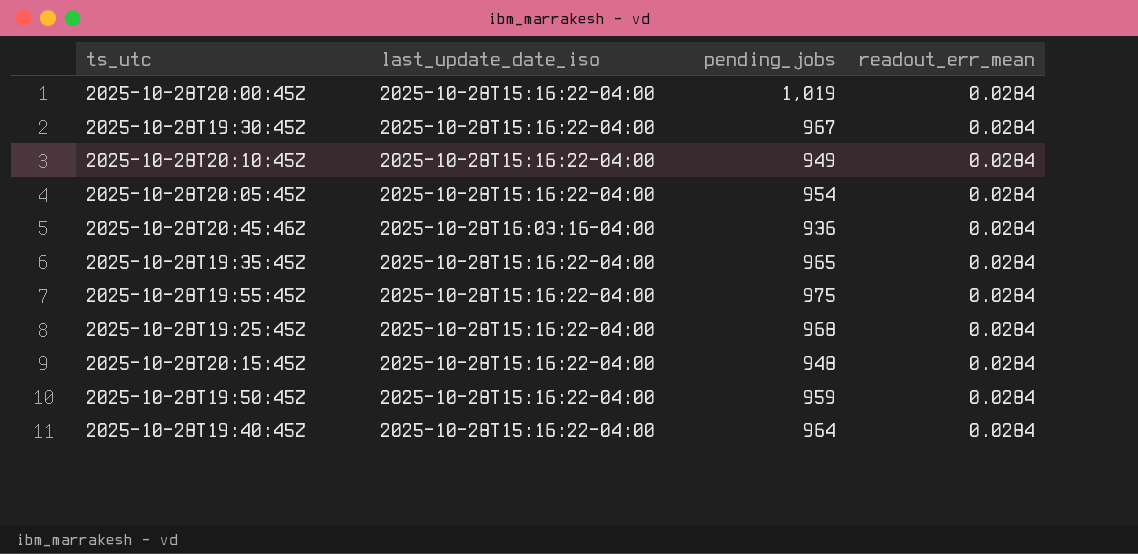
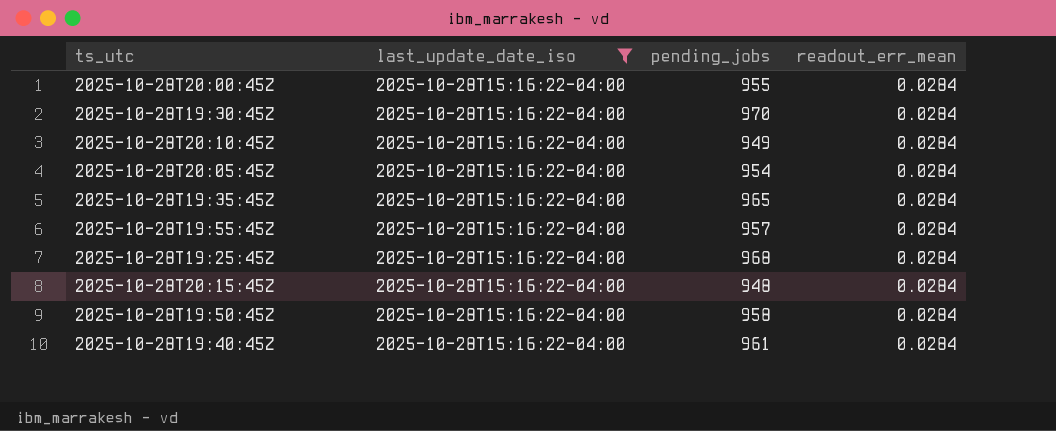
filter: none -> last_update_date_iso = 2025-10-28T15:16:22-04:00
2025-10-28T20:00:45Z | pending_jobs: 1,019 -> 955
2025-10-28T19:30:45Z | pending_jobs: 967 -> 970
2025-10-28T19:55:45Z | pending_jobs: 975 -> 957
2025-10-28T19:50:45Z | pending_jobs: 959 -> 958
2025-10-28T19:40:45Z | pending_jobs: 964 -> 961

